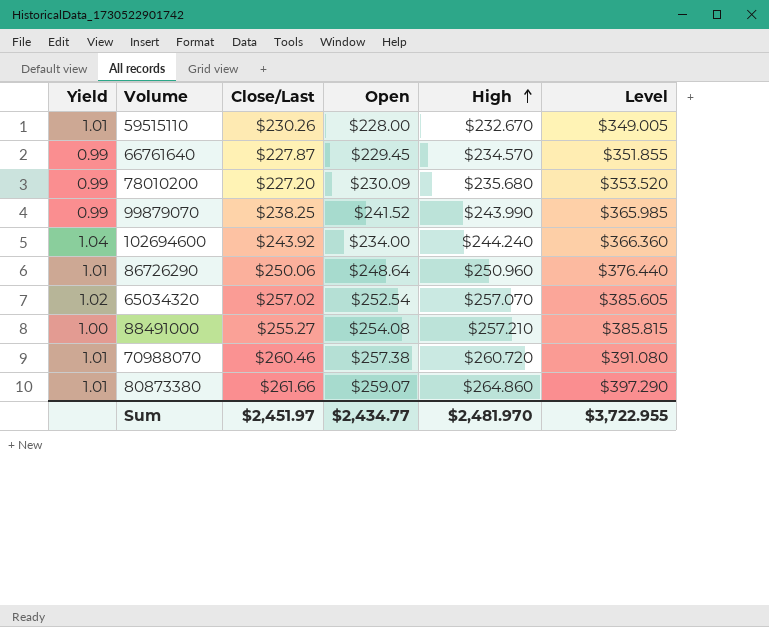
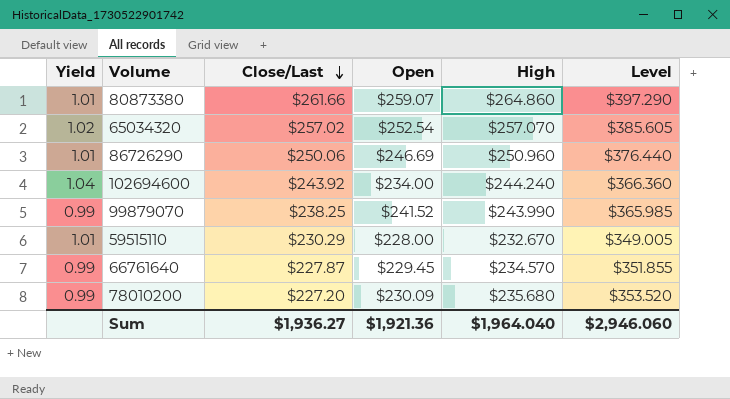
row order: High ascending -> Close/Last descending
row 88491000: 1.00 | $255.27 | $254.08 | $257.210 | $385.815 -> none
row 70988070: 1.01 | $260.46 | $257.38 | $260.720 | $391.080 -> none
86726290 | Open: $248.64 -> $246.69
59515110 | Close/Last: $230.26 -> $230.29
Sum | Close/Last: $2,451.97 -> $1,936.27
Sum | Open: $2,434.77 -> $1,921.36
Sum | High: $2,481.970 -> $1,964.040
Sum | Level: $3,722.955 -> $2,946.060

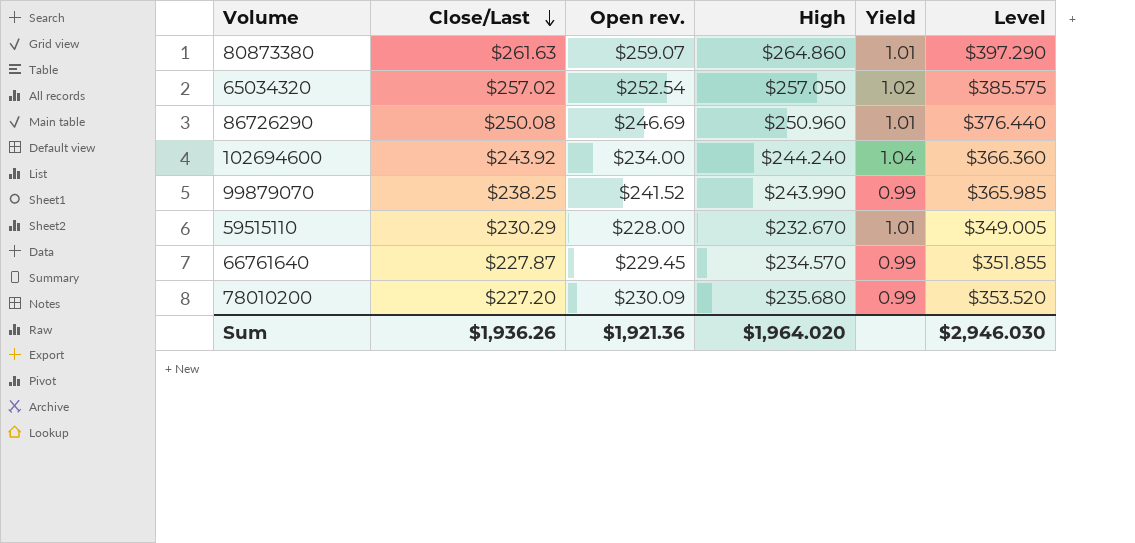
column name: Open -> Open rev.
column Yield | position: 1 -> 5
80873380 | Close/Last: $261.66 -> $261.63
65034320 | High: $257.070 -> $257.050
65034320 | Level: $385.605 -> $385.575
86726290 | Close/Last: $250.06 -> $250.08
Sum | Close/Last: $1,936.27 -> $1,936.26
Sum | High: $1,964.040 -> $1,964.020
Sum | Level: $2,946.060 -> $2,946.030

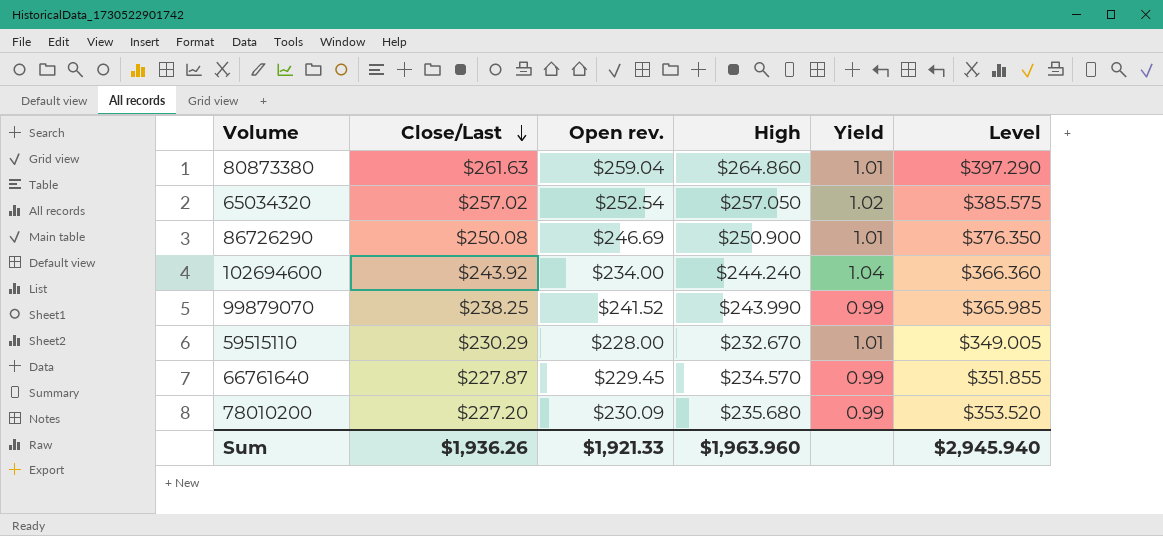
80873380 | Open rev.: $259.07 -> $259.04
86726290 | High: $250.960 -> $250.900
86726290 | Level: $376.440 -> $376.350
Sum | Open rev.: $1,921.36 -> $1,921.33
Sum | High: $1,964.020 -> $1,963.960
Sum | Level: $2,946.030 -> $2,945.940

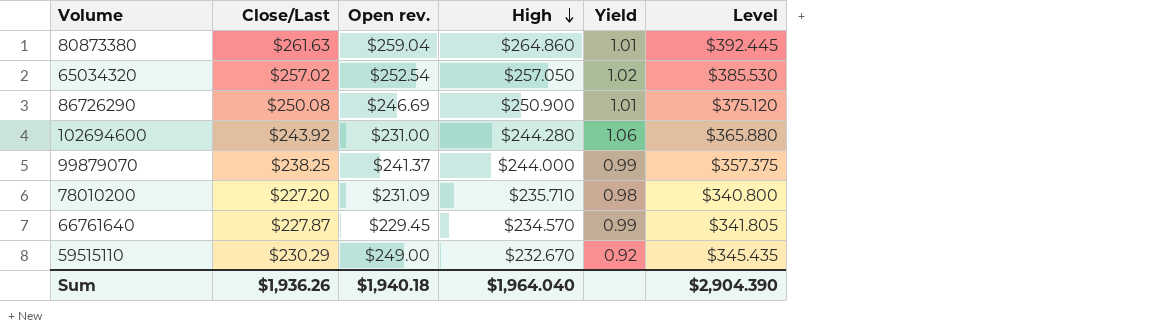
row order: Close/Last descending -> High descending
column Level | formula: [High] * 1.5 -> [Close/Last] * 1.5
102694600 | Open rev.: $234.00 -> $231.00
102694600 | High: $244.240 -> $244.280
102694600 | Yield: 1.04 -> 1.06
99879070 | Open rev.: $241.52 -> $241.37
99879070 | High: $243.990 -> $244.000
78010200 | Open rev.: $230.09 -> $231.09
78010200 | High: $235.680 -> $235.710
78010200 | Yield: 0.99 -> 0.98
59515110 | Open rev.: $228.00 -> $249.00
59515110 | Yield: 1.01 -> 0.92
Sum | Open rev.: $1,921.33 -> $1,940.18
Sum | High: $1,963.960 -> $1,964.040
Sum | Level: $2,945.940 -> $2,904.390

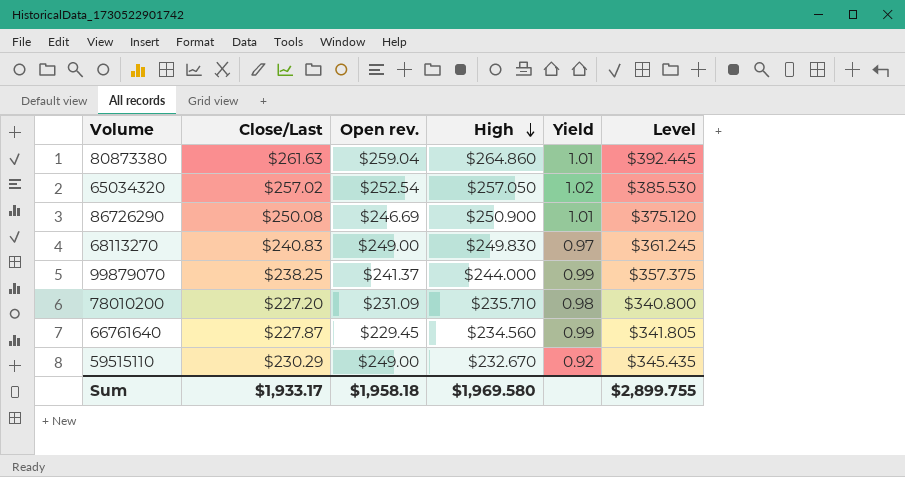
row 102694600: $243.92 | $231.00 | $244.280 | 1.06 | $365.880 -> none
row 68113270: none -> $240.83 | $249.00 | $249.830 | 0.97 | $361.245
66761640 | High: $234.570 -> $234.560
Sum | Close/Last: $1,936.26 -> $1,933.17
Sum | Open rev.: $1,940.18 -> $1,958.18
Sum | High: $1,964.040 -> $1,969.580
Sum | Level: $2,904.390 -> $2,899.755

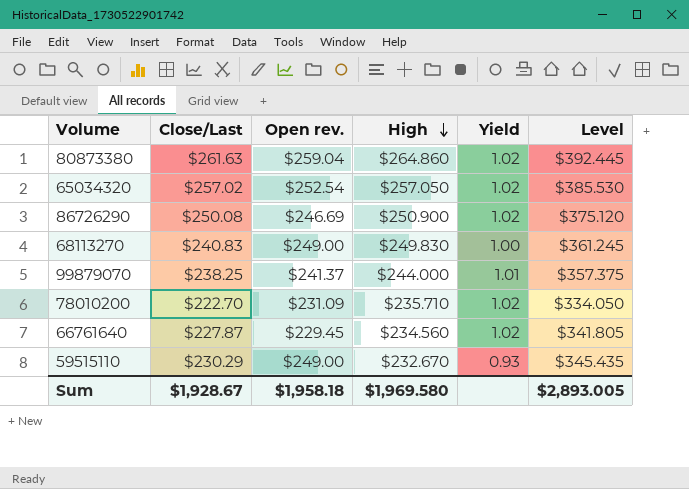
column Yield | formula: [Close/Last] / [Open rev.] -> [High] / [Open rev.]
78010200 | Close/Last: $227.20 -> $222.70
78010200 | Level: $340.800 -> $334.050
Sum | Close/Last: $1,933.17 -> $1,928.67
Sum | Level: $2,899.755 -> $2,893.005

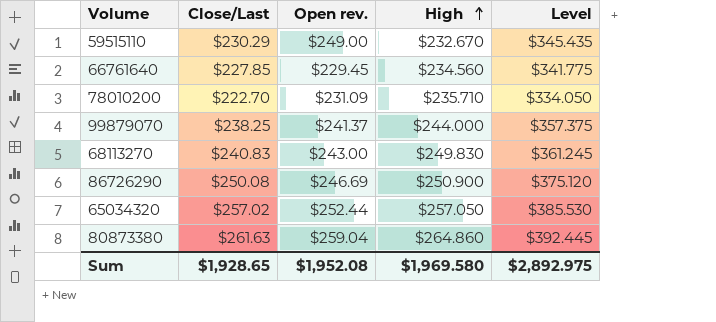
row order: High descending -> High ascending
column Yield | formula: [High] / [Open rev.] -> none
66761640 | Close/Last: $227.87 -> $227.85
66761640 | Level: $341.805 -> $341.775
68113270 | Open rev.: $249.00 -> $243.00
65034320 | Open rev.: $252.54 -> $252.44
Sum | Close/Last: $1,928.67 -> $1,928.65
Sum | Open rev.: $1,958.18 -> $1,952.08
Sum | Level: $2,893.005 -> $2,892.975

